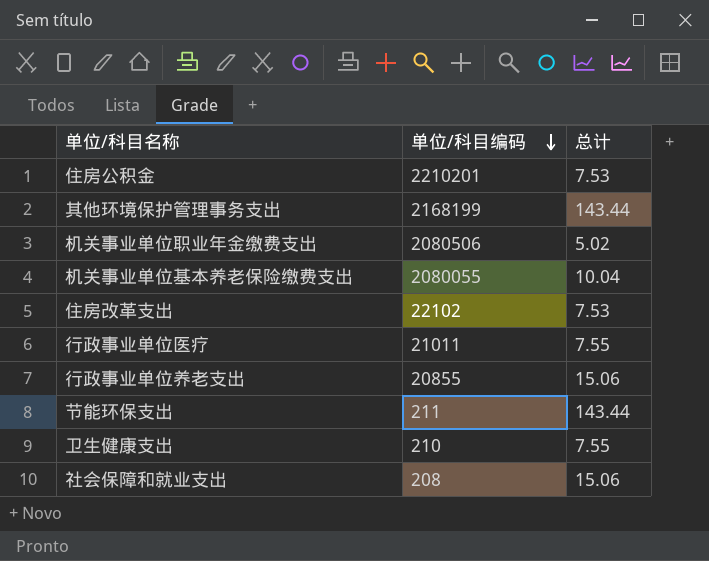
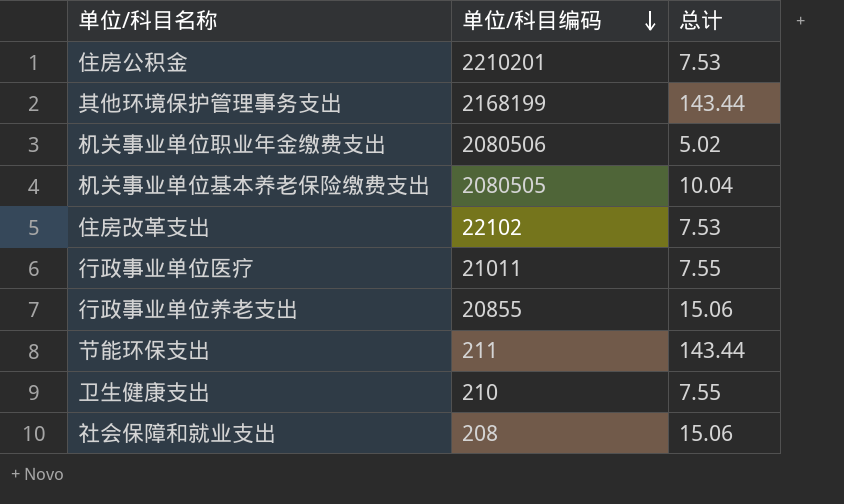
机关事业单位基本养老保险缴费支出 | 单位/科目编码: 2080055 -> 2080505

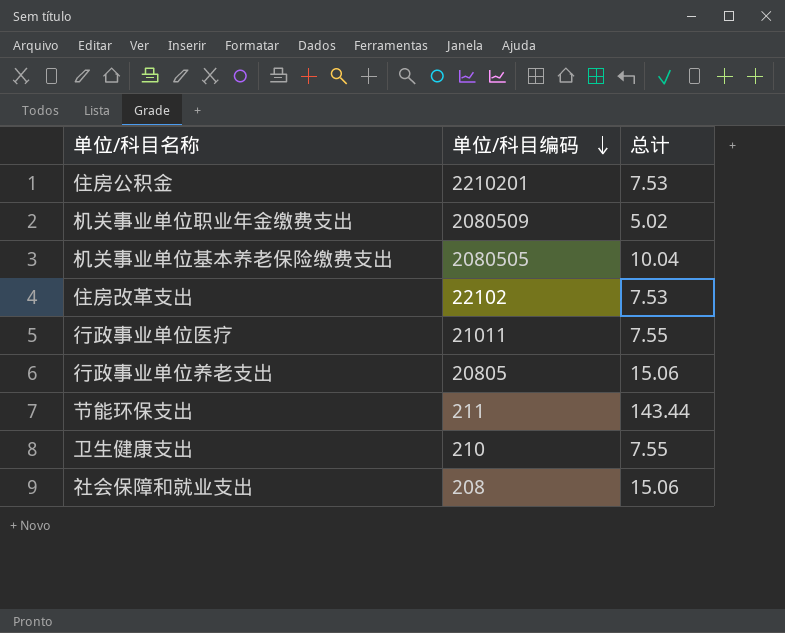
row 其他环境保护管理事务支出: 2168199 | 143.44 -> none
机关事业单位职业年金缴费支出 | 单位/科目编码: 2080506 -> 2080509
行政事业单位养老支出 | 单位/科目编码: 20855 -> 20805

